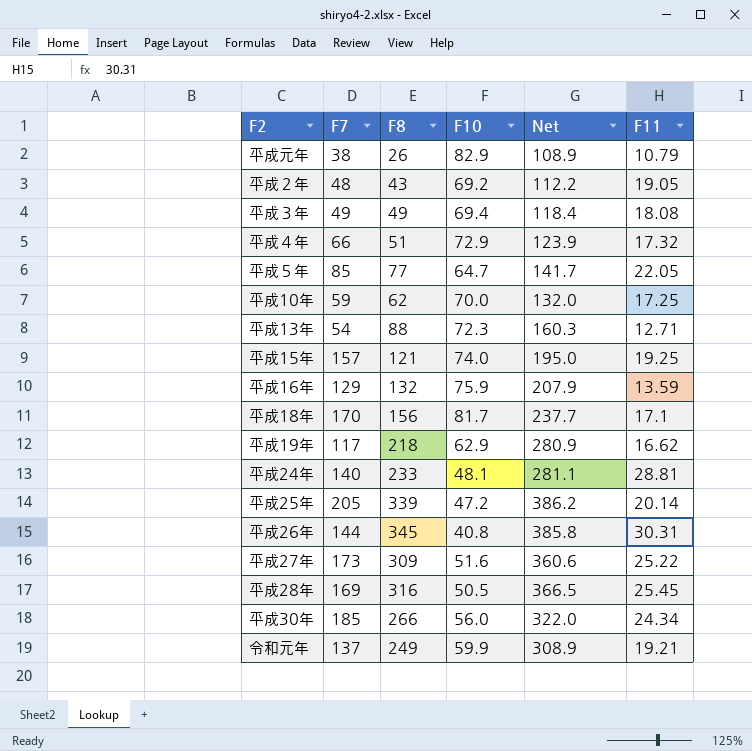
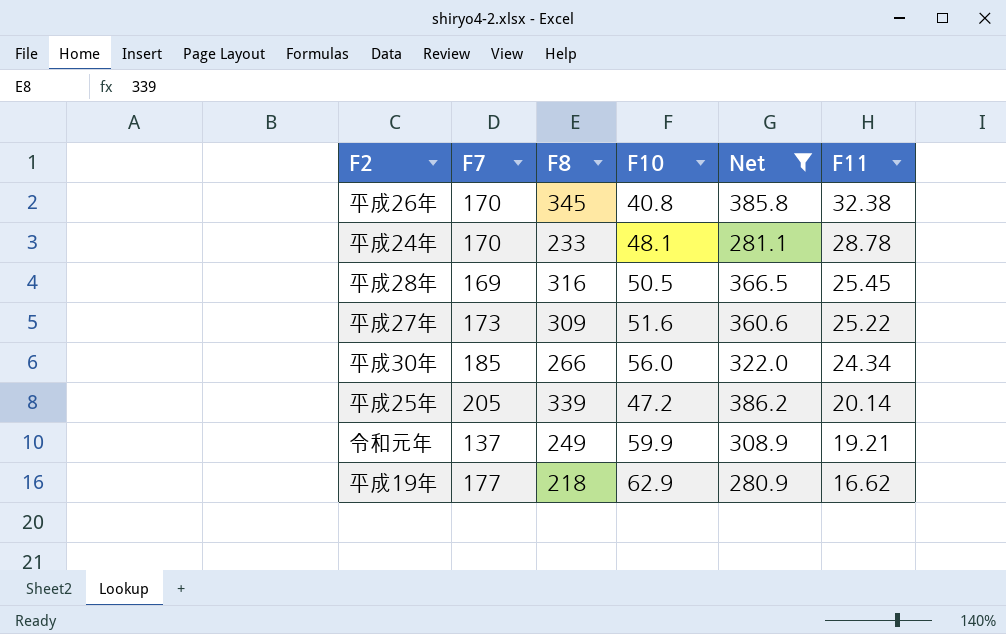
filter: none -> Net >= 280.9
row order: none -> F11 descending
平成26年 | F7: 144 -> 170
平成26年 | F11: 30.31 -> 32.38
平成24年 | F7: 140 -> 170
平成24年 | F11: 28.81 -> 28.78
平成19年 | F7: 117 -> 177

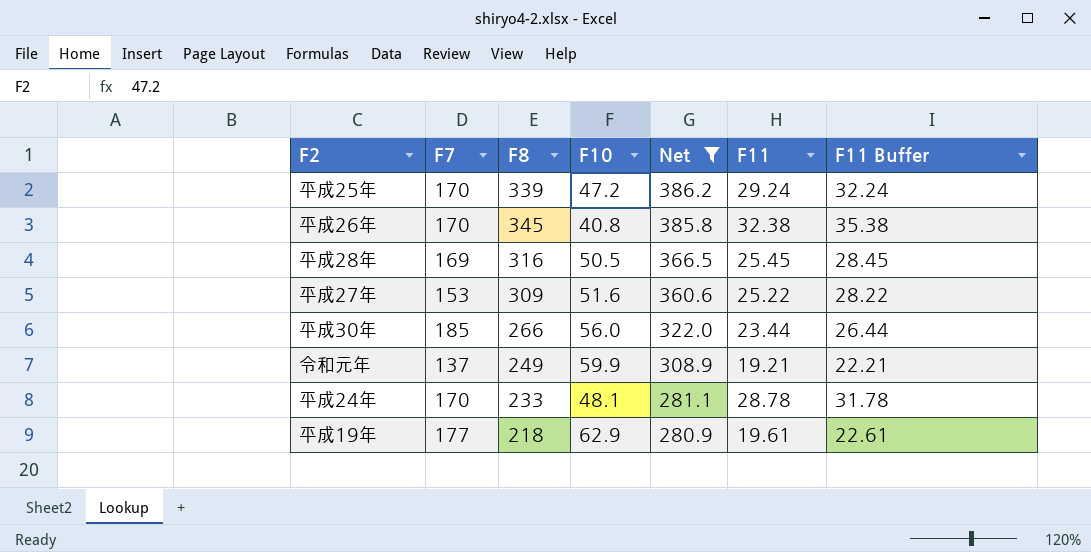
row order: F11 descending -> Net descending
column F11 Buffer | formula: none -> [F11] + 3
平成25年 | F7: 205 -> 170
平成25年 | F11: 20.14 -> 29.24
平成27年 | F7: 173 -> 153
平成30年 | F11: 24.34 -> 23.44
平成19年 | F11: 16.62 -> 19.61

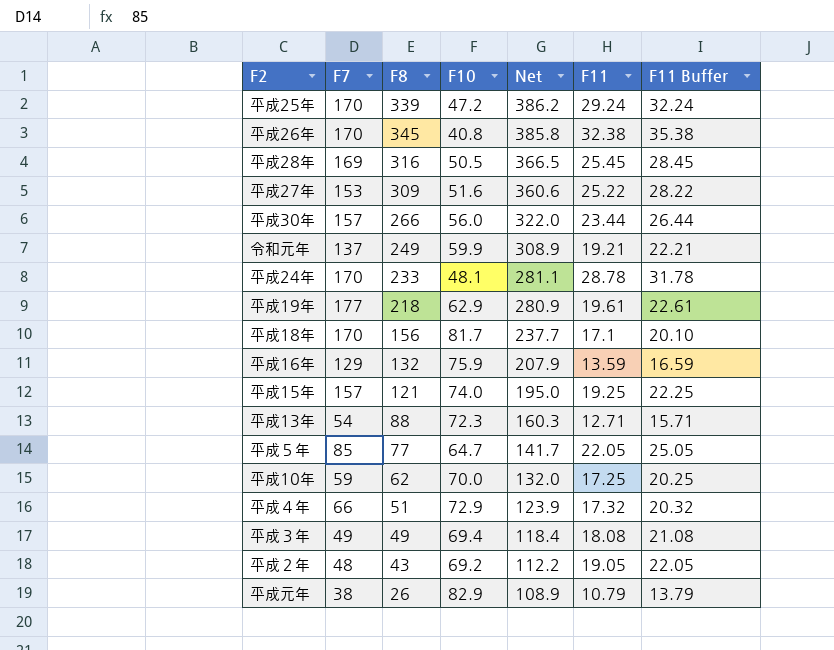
filter: Net >= 280.9 -> none
平成30年 | F7: 185 -> 157

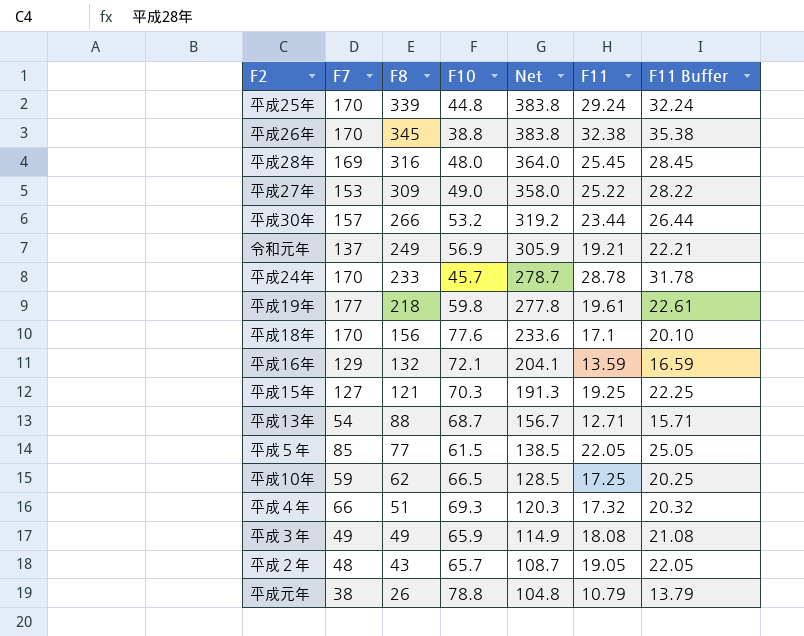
平成25年 | F10: 47.2 -> 44.8
平成25年 | Net: 386.2 -> 383.8
平成26年 | F10: 40.8 -> 38.8
平成26年 | Net: 385.8 -> 383.8
平成28年 | F10: 50.5 -> 48.0
平成28年 | Net: 366.5 -> 364.0
平成27年 | F10: 51.6 -> 49.0
平成27年 | Net: 360.6 -> 358.0
平成30年 | F10: 56.0 -> 53.2
平成30年 | Net: 322.0 -> 319.2
令和元年 | F10: 59.9 -> 56.9
令和元年 | Net: 308.9 -> 305.9
平成24年 | F10: 48.1 -> 45.7
平成24年 | Net: 281.1 -> 278.7
平成19年 | F10: 62.9 -> 59.8
平成19年 | Net: 280.9 -> 277.8
平成18年 | F10: 81.7 -> 77.6
平成18年 | Net: 237.7 -> 233.6
平成16年 | F10: 75.9 -> 72.1
平成16年 | Net: 207.9 -> 204.1
平成15年 | F7: 157 -> 127
平成15年 | F10: 74.0 -> 70.3
平成15年 | Net: 195.0 -> 191.3
平成13年 | F10: 72.3 -> 68.7
平成13年 | Net: 160.3 -> 156.7
平成５年 | F10: 64.7 -> 61.5
平成５年 | Net: 141.7 -> 138.5
平成10年 | F10: 70.0 -> 66.5
平成10年 | Net: 132.0 -> 128.5
平成４年 | F10: 72.9 -> 69.3
平成４年 | Net: 123.9 -> 120.3
平成３年 | F10: 69.4 -> 65.9
平成３年 | Net: 118.4 -> 114.9
平成２年 | F10: 69.2 -> 65.7
平成２年 | Net: 112.2 -> 108.7
平成元年 | F10: 82.9 -> 78.8
平成元年 | Net: 108.9 -> 104.8

